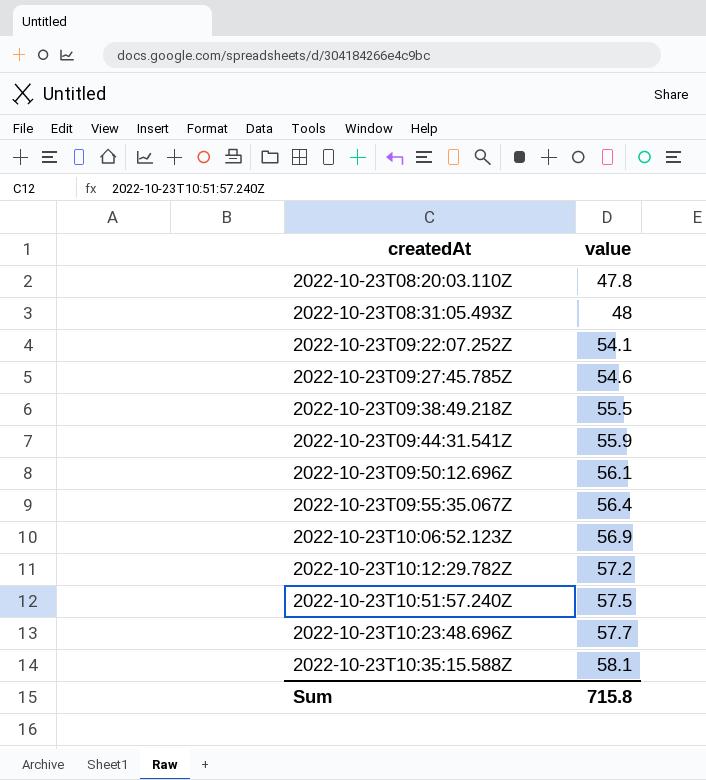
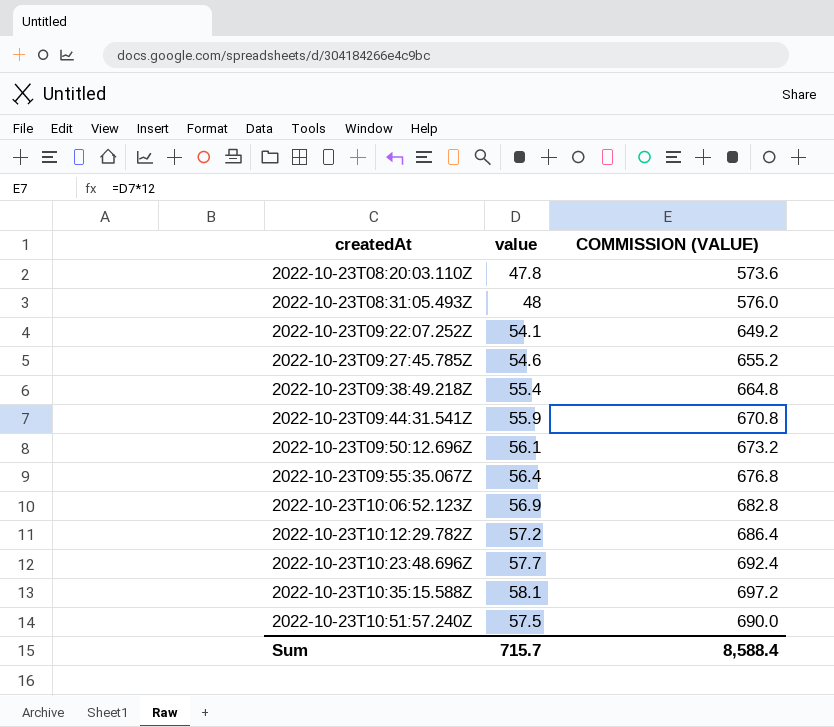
row order: value ascending -> createdAt ascending
column COMMISSION (VALUE) | formula: none -> [value] * 12
2022-10-23T09:38:49.218Z | value: 55.5 -> 55.4
Sum | value: 715.8 -> 715.7

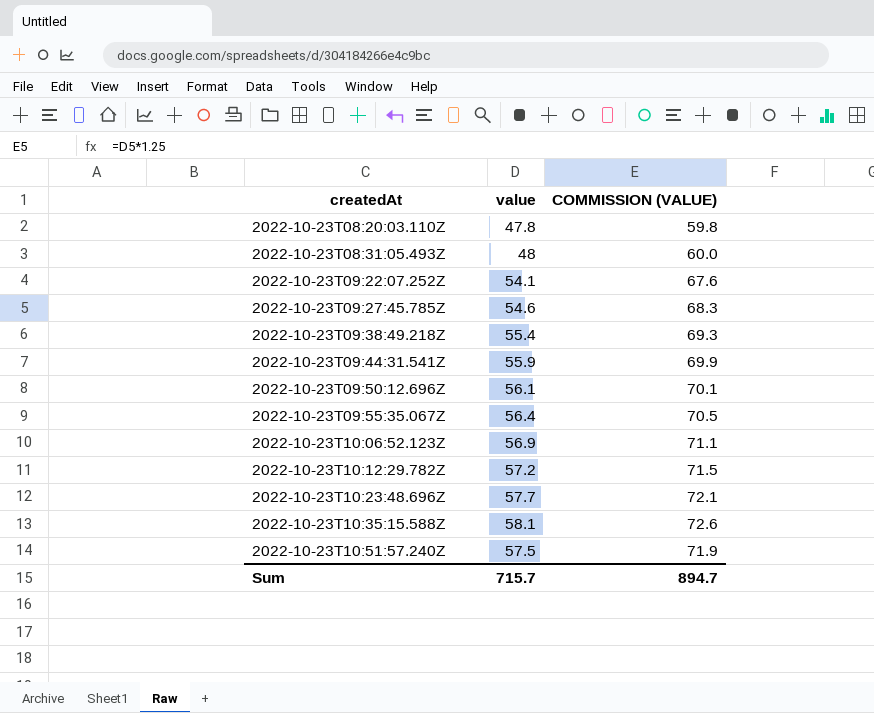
column COMMISSION (VALUE) | formula: [value] * 12 -> [value] * 1.25
Sum | COMMISSION (VALUE): 8,588.4 -> 894.7

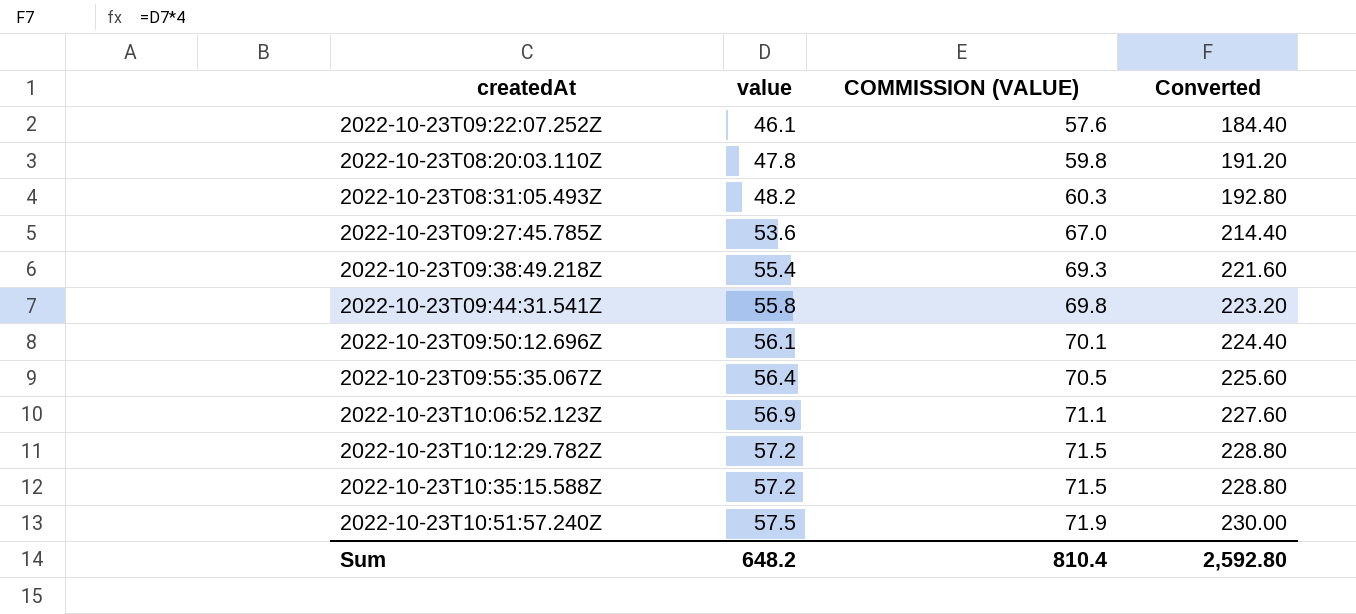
row order: createdAt ascending -> value ascending
column Converted | formula: none -> [value] * 4
row 2022-10-23T10:23:48.696Z: 57.7 | 72.1 -> none
2022-10-23T09:22:07.252Z | value: 54.1 -> 46.1
2022-10-23T09:22:07.252Z | COMMISSION (VALUE): 67.6 -> 57.6
2022-10-23T08:31:05.493Z | value: 48 -> 48.2
2022-10-23T08:31:05.493Z | COMMISSION (VALUE): 60.0 -> 60.3
2022-10-23T09:27:45.785Z | value: 54.6 -> 53.6
2022-10-23T09:27:45.785Z | COMMISSION (VALUE): 68.3 -> 67.0
2022-10-23T09:44:31.541Z | value: 55.9 -> 55.8
2022-10-23T09:44:31.541Z | COMMISSION (VALUE): 69.9 -> 69.8
2022-10-23T10:35:15.588Z | value: 58.1 -> 57.2
2022-10-23T10:35:15.588Z | COMMISSION (VALUE): 72.6 -> 71.5
Sum | value: 715.7 -> 648.2
Sum | COMMISSION (VALUE): 894.7 -> 810.4

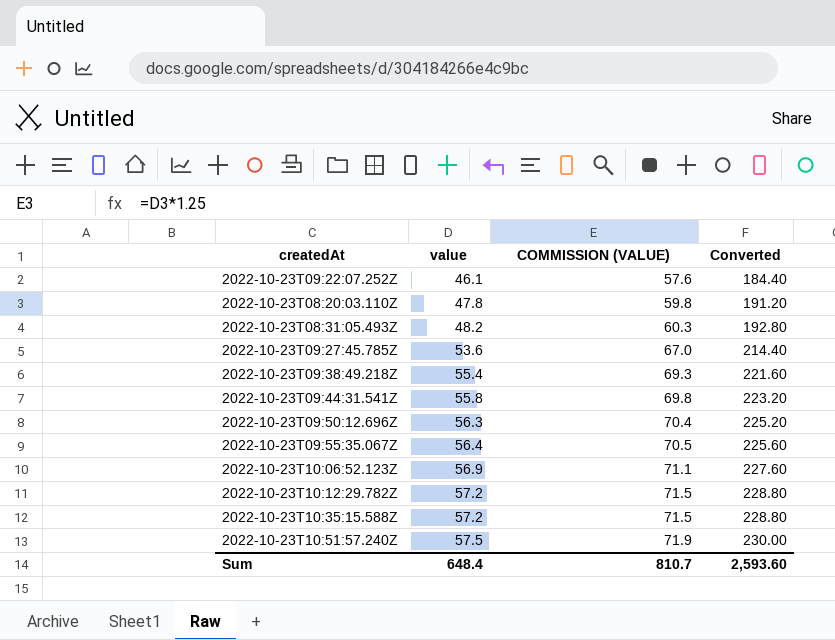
2022-10-23T09:50:12.696Z | value: 56.1 -> 56.3
2022-10-23T09:50:12.696Z | COMMISSION (VALUE): 70.1 -> 70.4
2022-10-23T09:50:12.696Z | Converted: 224.40 -> 225.20
Sum | value: 648.2 -> 648.4
Sum | COMMISSION (VALUE): 810.4 -> 810.7
Sum | Converted: 2,592.80 -> 2,593.60

